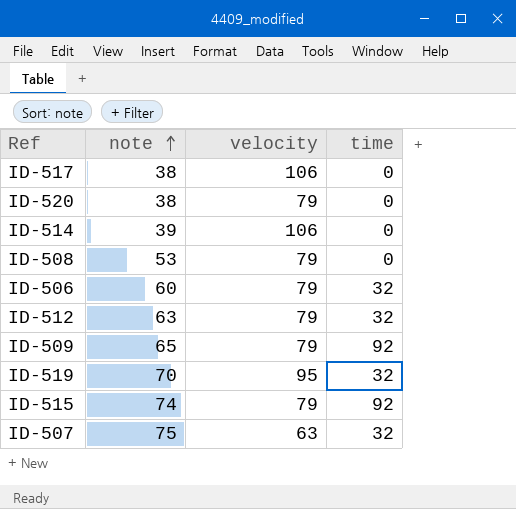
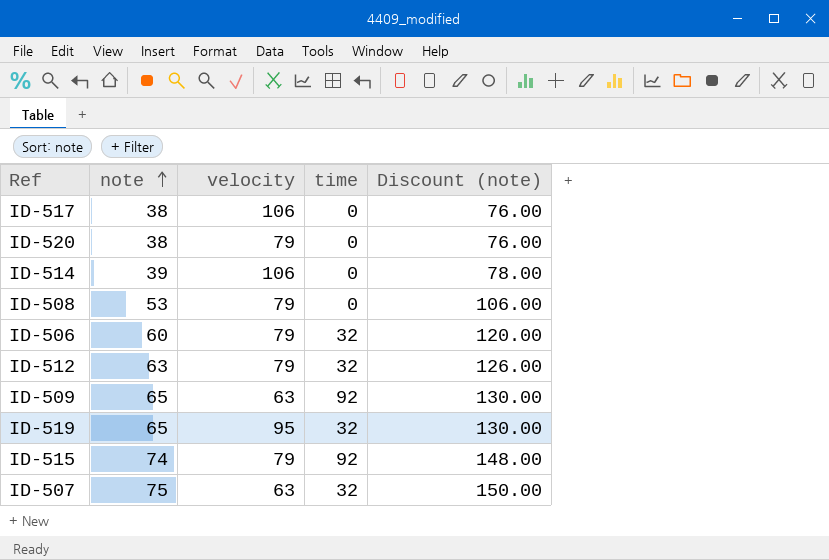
column Discount (note) | formula: none -> [note] * 2
ID-509 | velocity: 79 -> 63
ID-519 | note: 70 -> 65

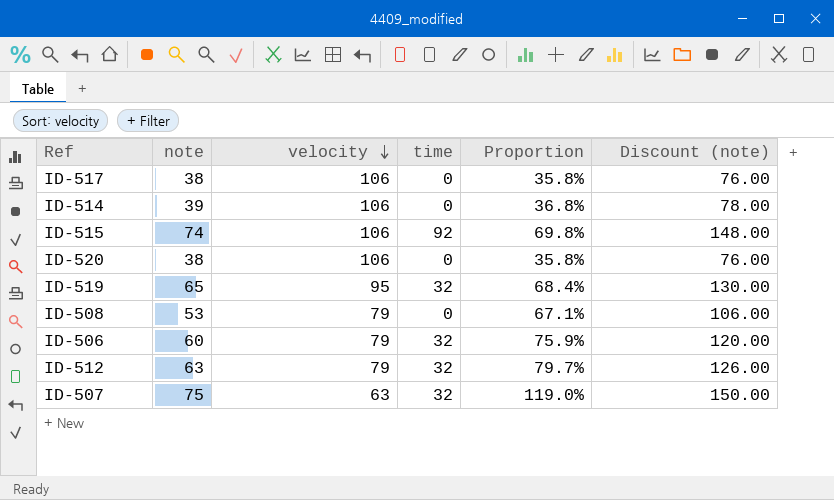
row order: note ascending -> velocity descending
column Proportion | formula: none -> [note] / [velocity]
row ID-509: 65 | 63 | 92 | 130.00 -> none
ID-515 | velocity: 79 -> 106
ID-520 | velocity: 79 -> 106

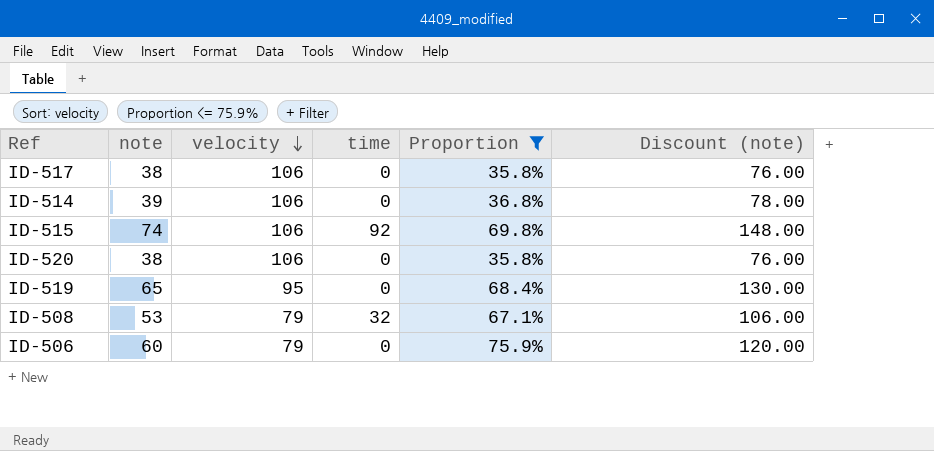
filter: none -> Proportion <= 75.9%
ID-519 | time: 32 -> 0
ID-508 | time: 0 -> 32
ID-506 | time: 32 -> 0

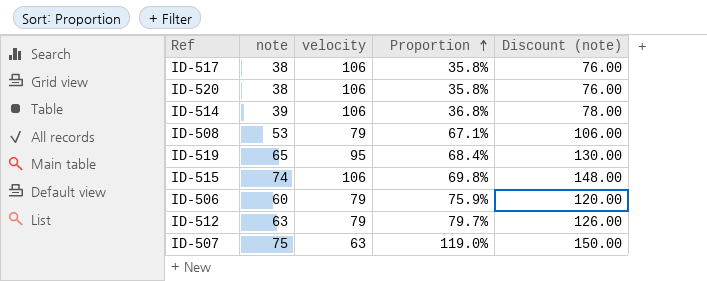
filter: Proportion <= 75.9% -> none
row order: velocity descending -> Proportion ascending
column time | position: 4 -> none

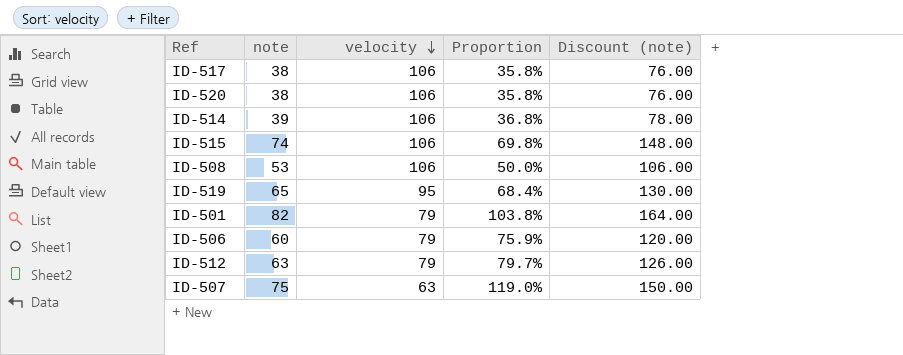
row order: Proportion ascending -> velocity descending
ID-508 | velocity: 79 -> 106
ID-508 | Proportion: 67.1% -> 50.0%
row ID-501: none -> 82 | 79 | 103.8% | 164.00

